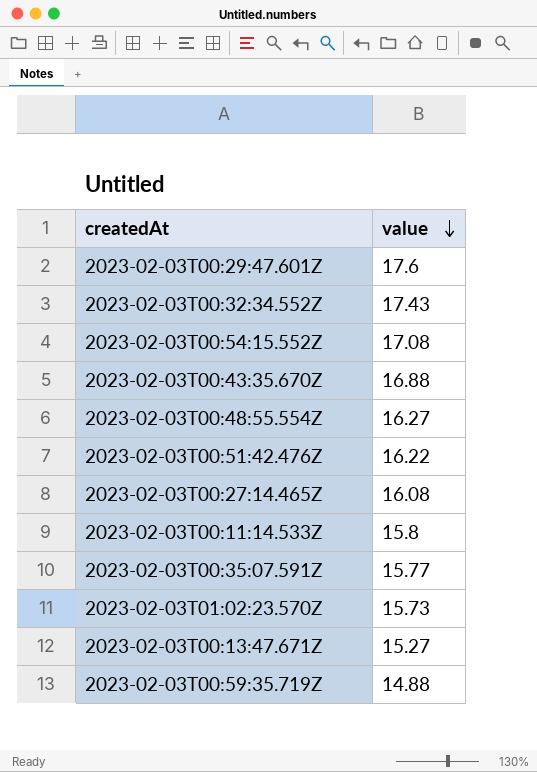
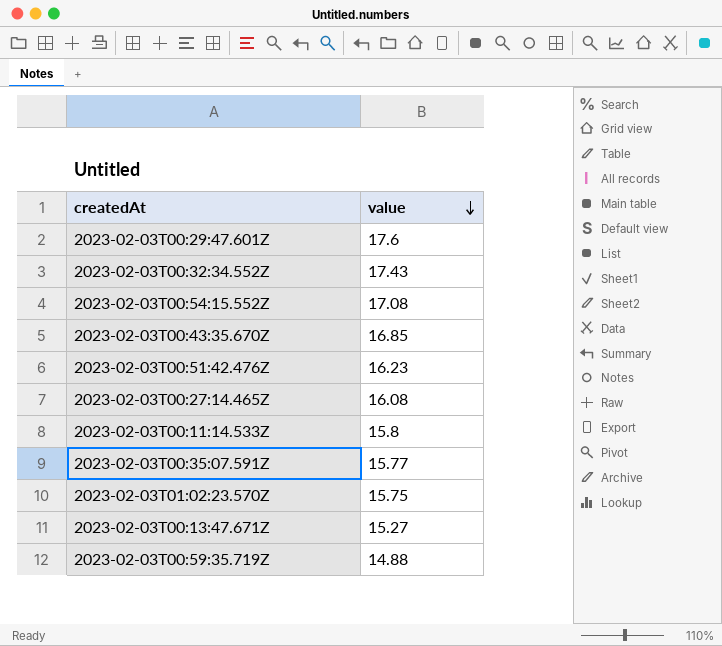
row 2023-02-03T00:48:55.554Z: 16.27 -> none
2023-02-03T00:43:35.670Z | value: 16.88 -> 16.85
2023-02-03T00:51:42.476Z | value: 16.22 -> 16.23
2023-02-03T01:02:23.570Z | value: 15.73 -> 15.75

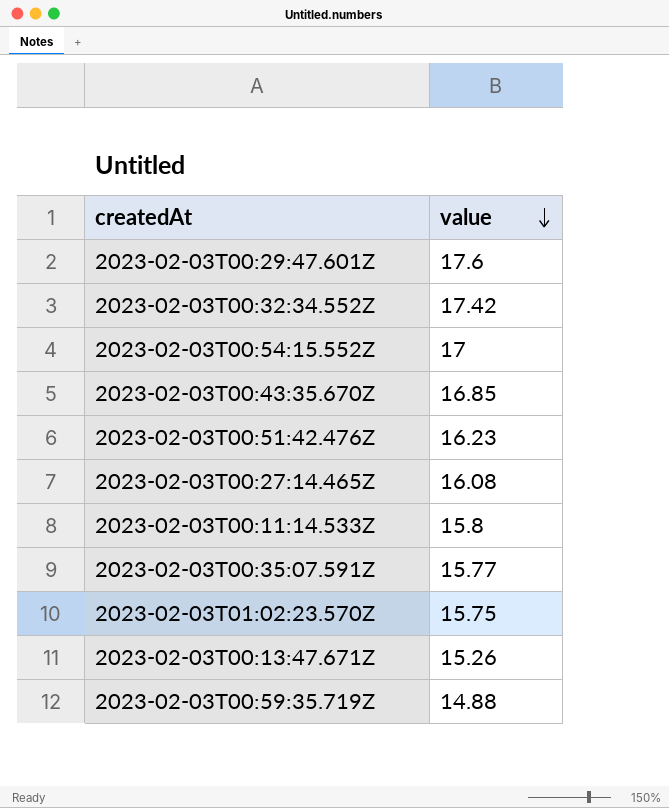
2023-02-03T00:32:34.552Z | value: 17.43 -> 17.42
2023-02-03T00:54:15.552Z | value: 17.08 -> 17
2023-02-03T00:13:47.671Z | value: 15.27 -> 15.26

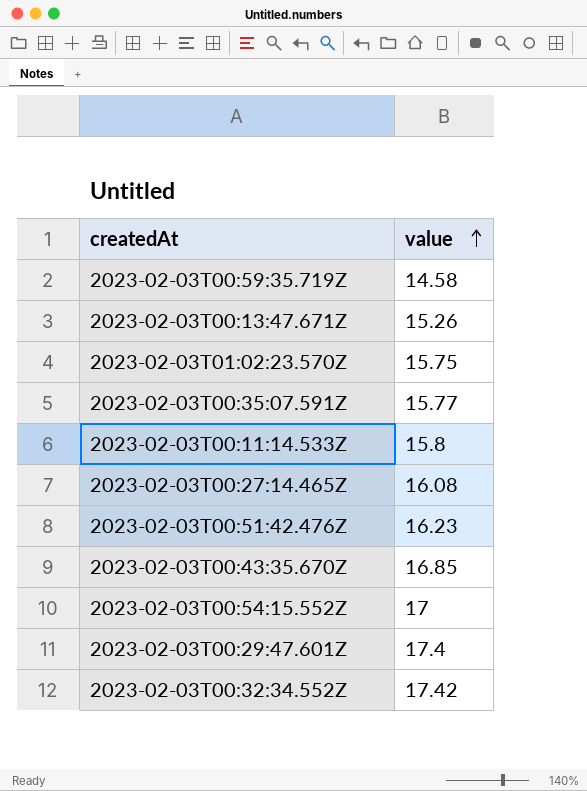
row order: value descending -> value ascending
2023-02-03T00:59:35.719Z | value: 14.88 -> 14.58
2023-02-03T00:29:47.601Z | value: 17.6 -> 17.4

